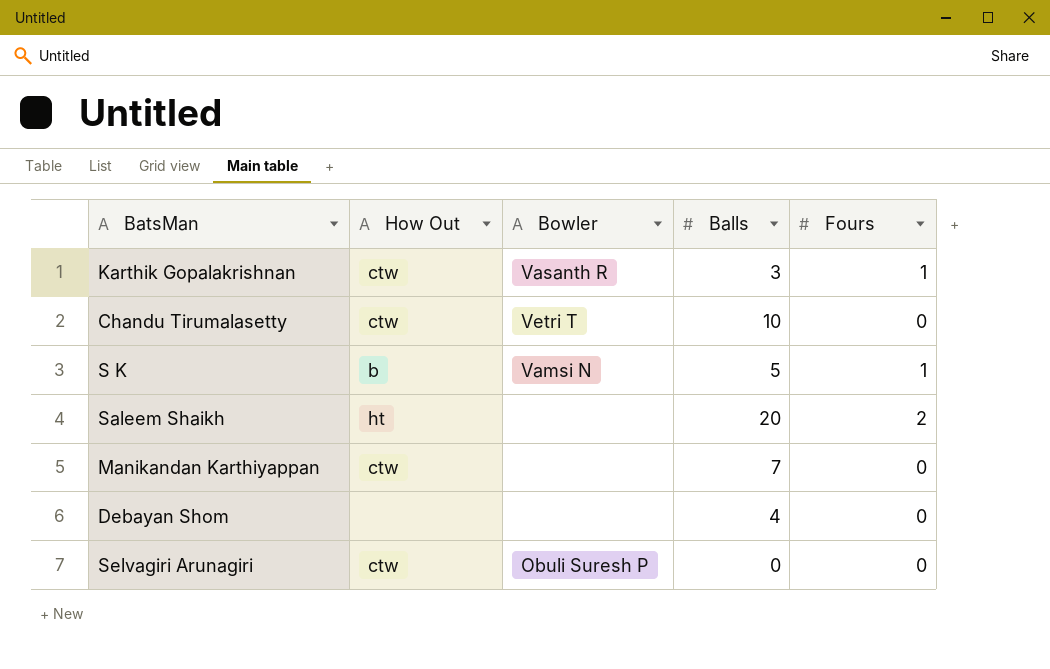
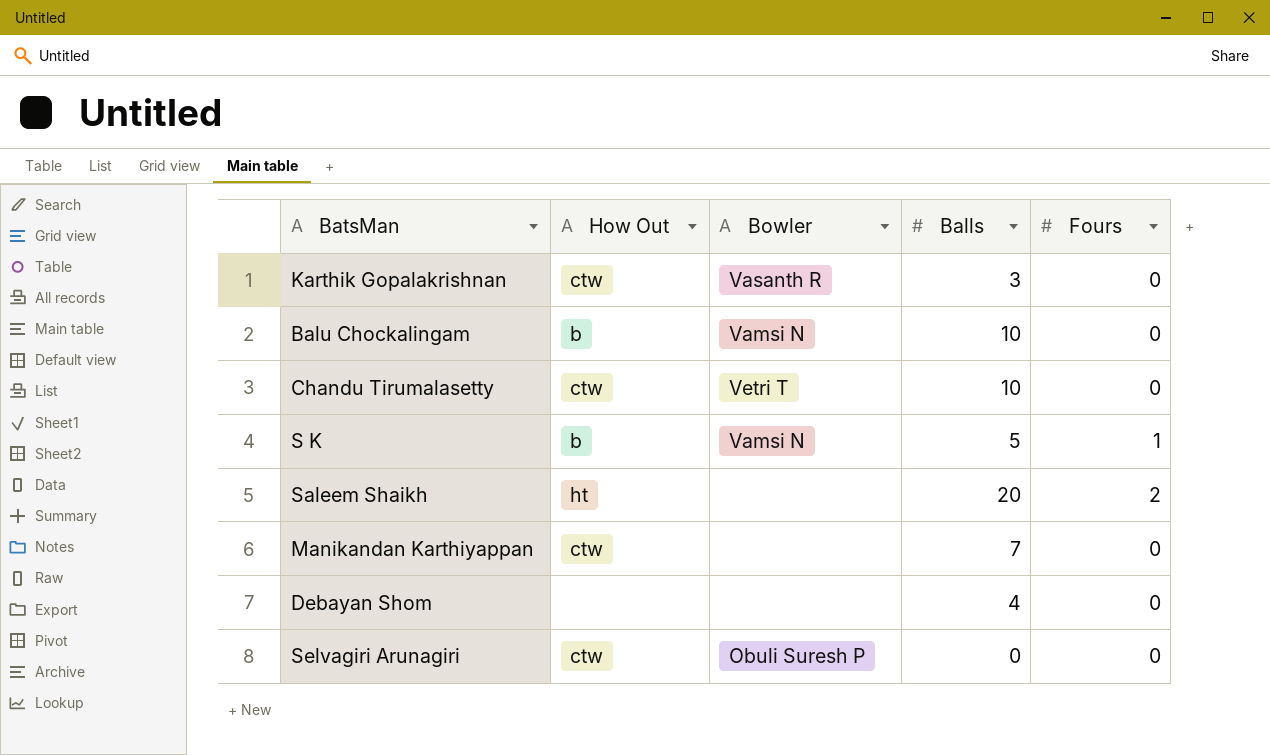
Karthik Gopalakrishnan | Fours: 1 -> 0
row Balu Chockalingam: none -> b | Vamsi N | 10 | 0

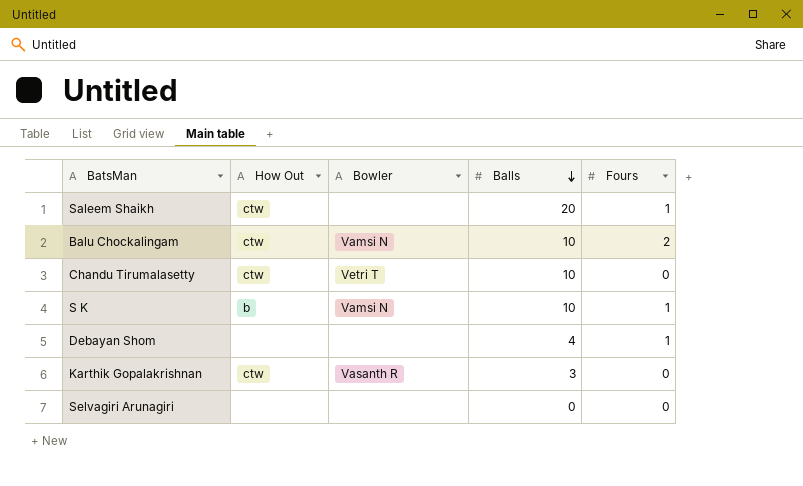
row order: none -> Balls descending
row Manikandan Karthiyappan: ctw | none | 7 | 0 -> none
Saleem Shaikh | How Out: ht -> ctw
Saleem Shaikh | Fours: 2 -> 1
Balu Chockalingam | How Out: b -> ctw
Balu Chockalingam | Fours: 0 -> 2
S K | Balls: 5 -> 10
Debayan Shom | Fours: 0 -> 1
Selvagiri Arunagiri | How Out: ctw -> none
Selvagiri Arunagiri | Bowler: Obuli Suresh P -> none

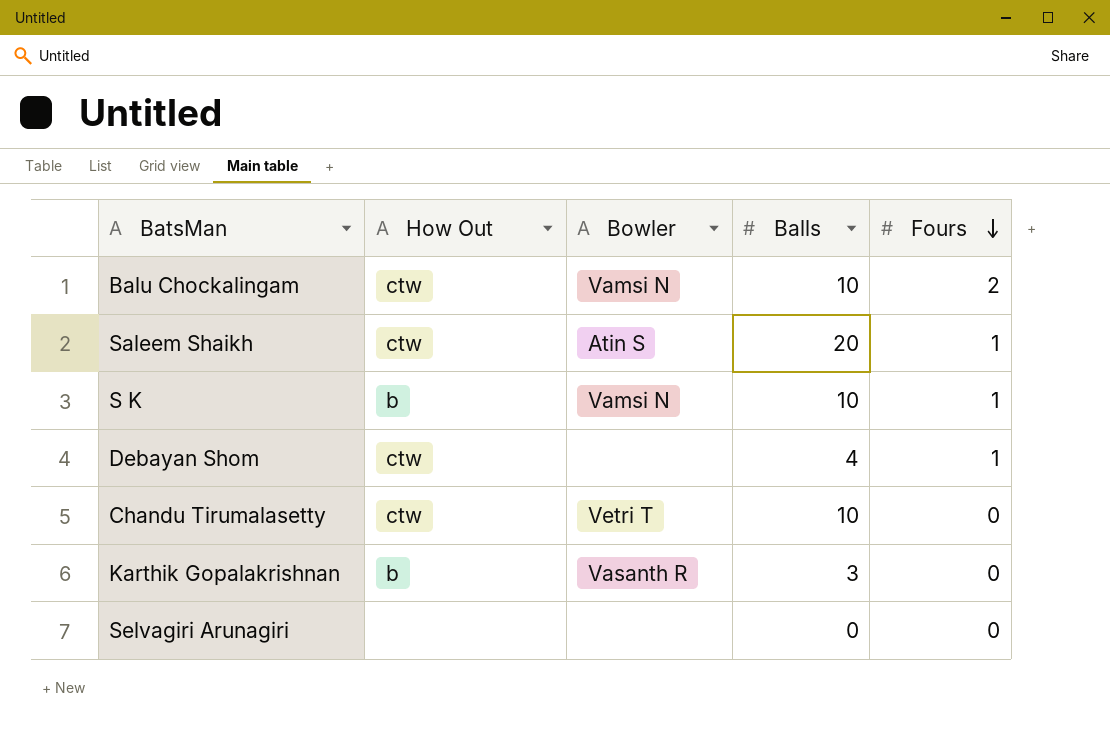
row order: Balls descending -> Fours descending
Saleem Shaikh | Bowler: none -> Atin S
Debayan Shom | How Out: none -> ctw
Karthik Gopalakrishnan | How Out: ctw -> b

